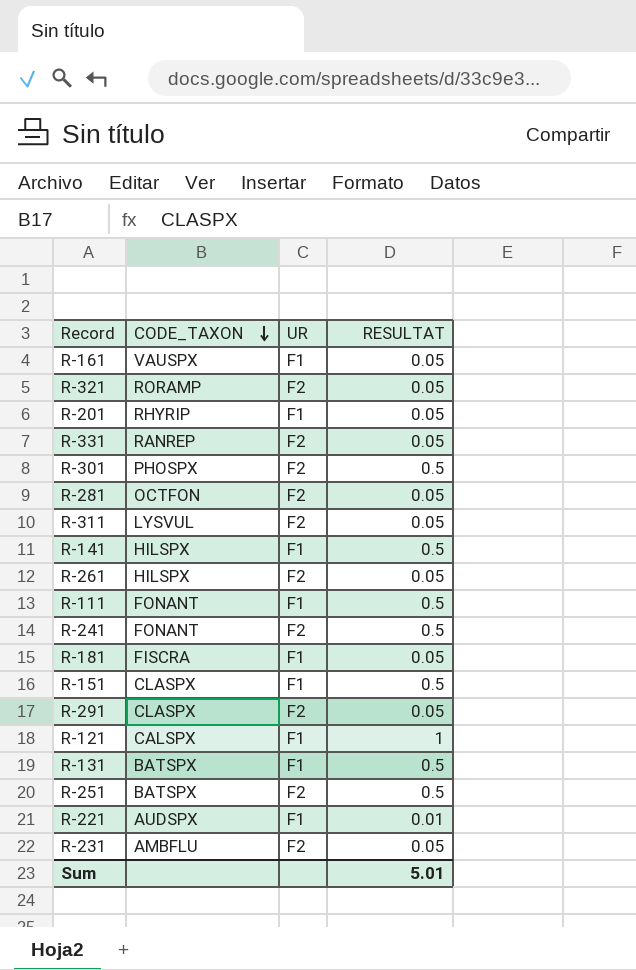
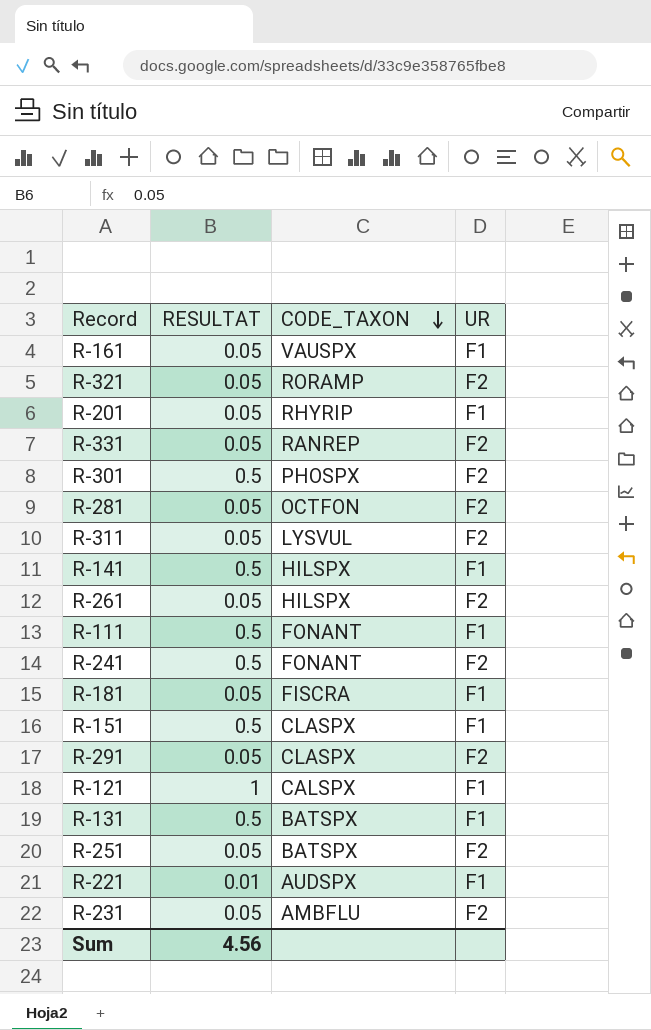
column RESULTAT | position: 4 -> 2
R-251 | RESULTAT: 0.5 -> 0.05
Sum | RESULTAT: 5.01 -> 4.56

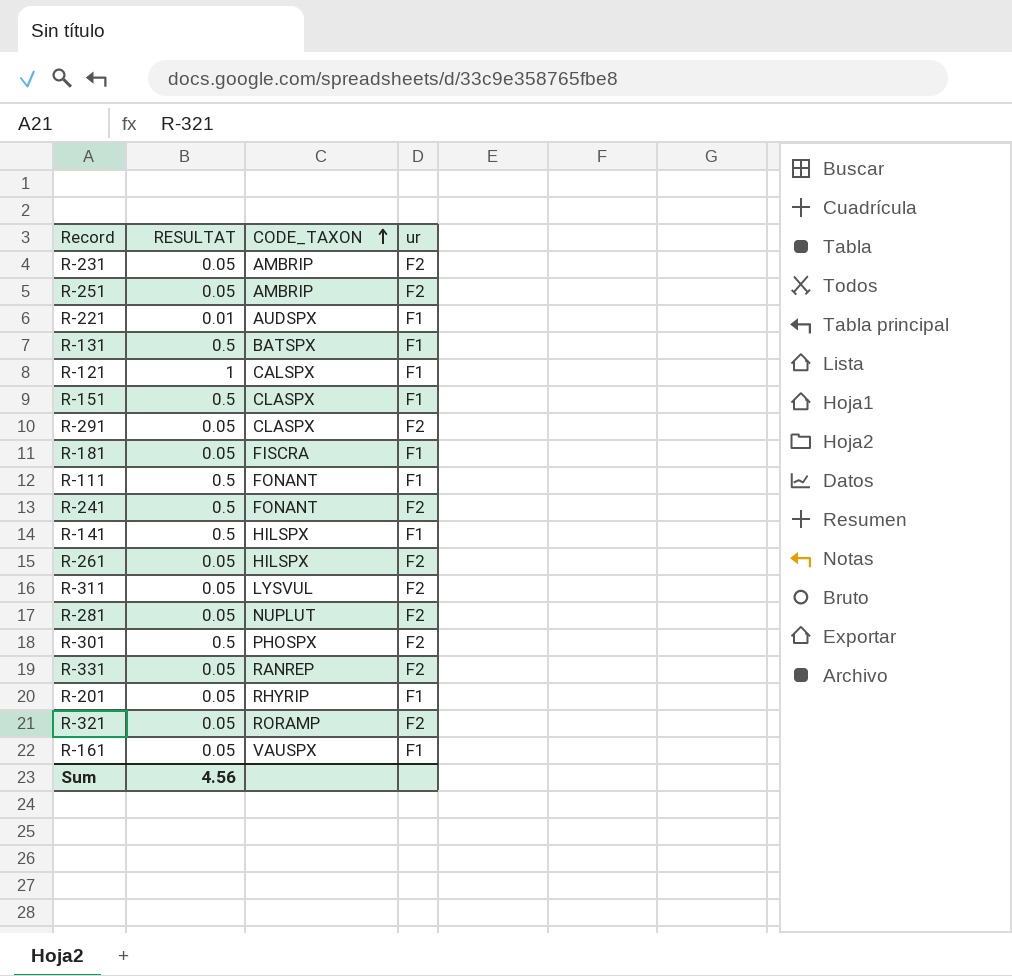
row order: CODE_TAXON descending -> CODE_TAXON ascending
column name: UR -> ur
R-231 | CODE_TAXON: AMBFLU -> AMBRIP
R-251 | CODE_TAXON: BATSPX -> AMBRIP
R-281 | CODE_TAXON: OCTFON -> NUPLUT

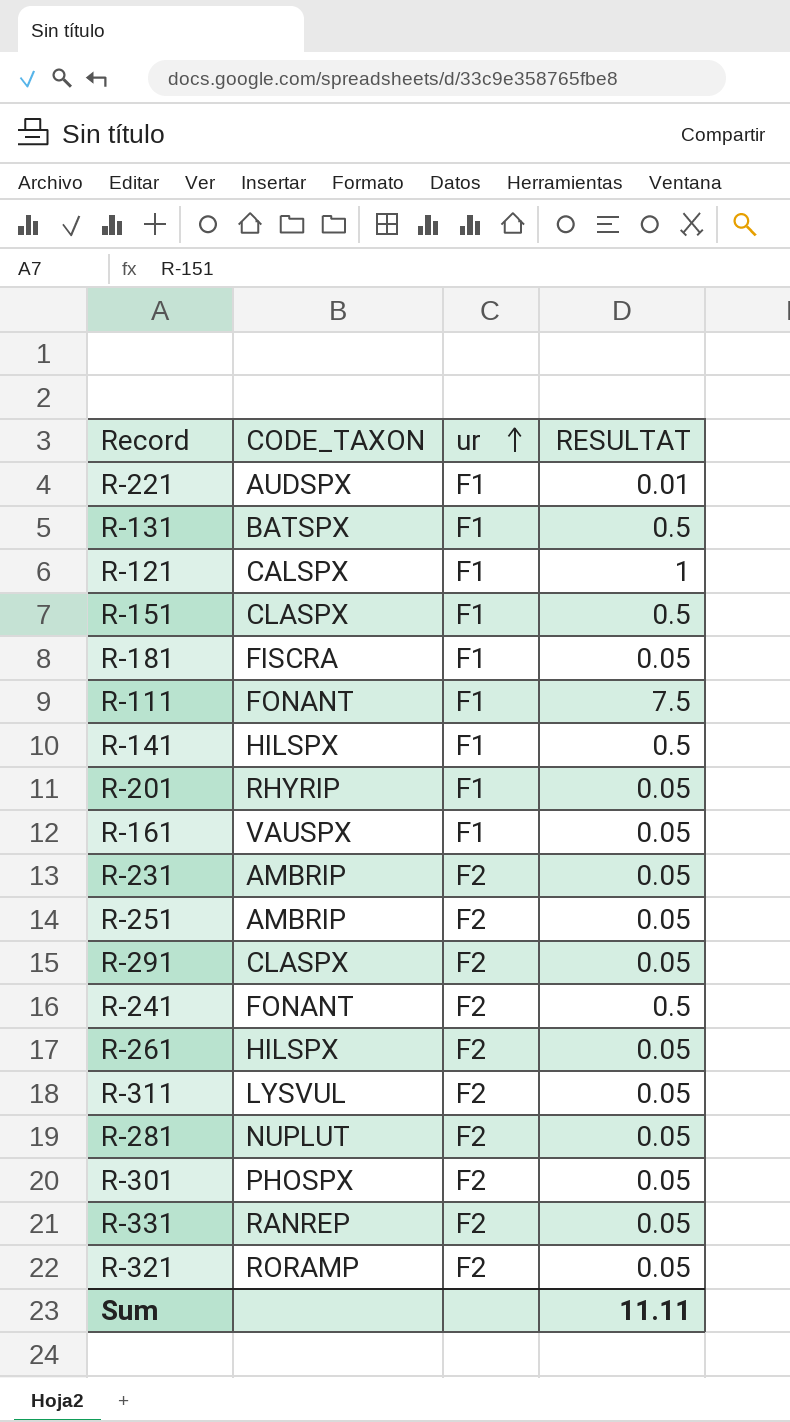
row order: CODE_TAXON ascending -> ur ascending
column RESULTAT | position: 2 -> 4
R-111 | RESULTAT: 0.5 -> 7.5
R-301 | RESULTAT: 0.5 -> 0.05
Sum | RESULTAT: 4.56 -> 11.11

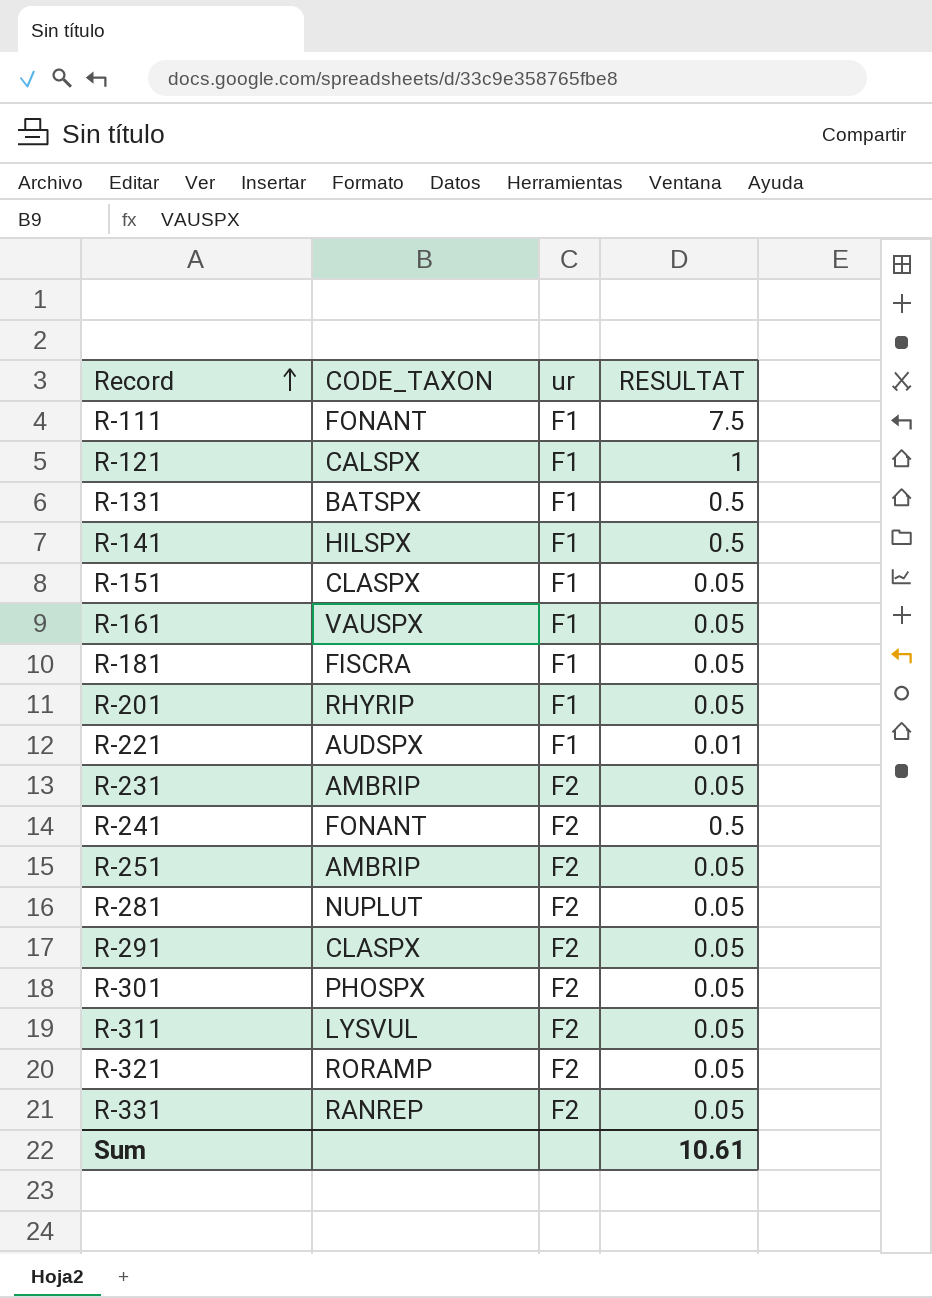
row order: ur ascending -> Record ascending
row R-261: HILSPX | F2 | 0.05 -> none
R-151 | RESULTAT: 0.5 -> 0.05
Sum | RESULTAT: 11.11 -> 10.61

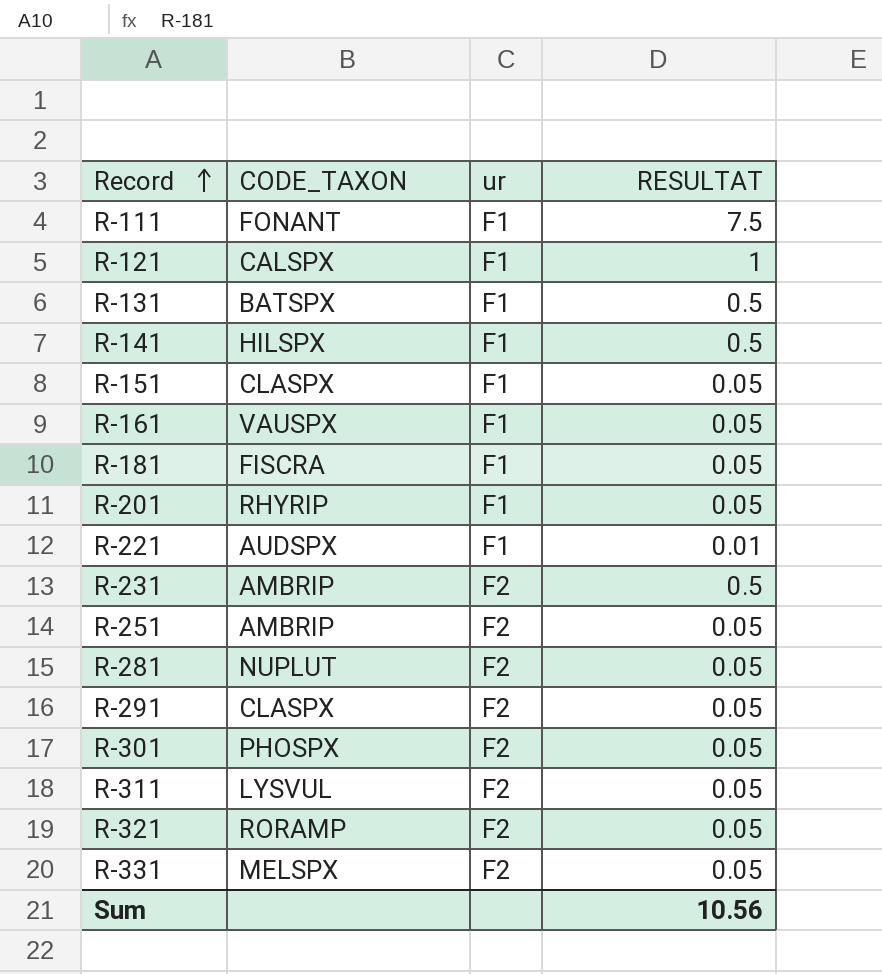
row R-241: FONANT | F2 | 0.5 -> none
R-231 | RESULTAT: 0.05 -> 0.5
R-331 | CODE_TAXON: RANREP -> MELSPX
Sum | RESULTAT: 10.61 -> 10.56

